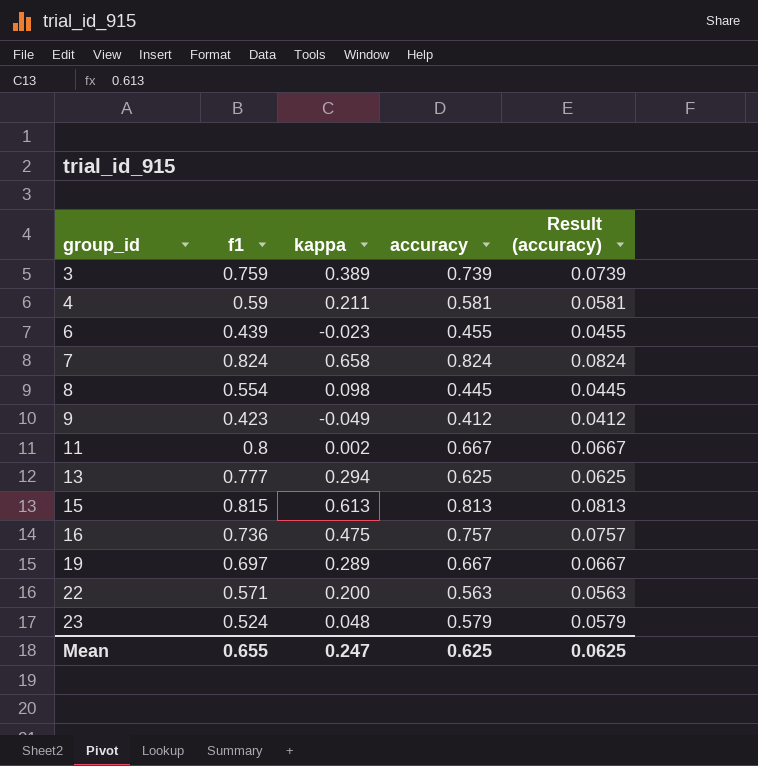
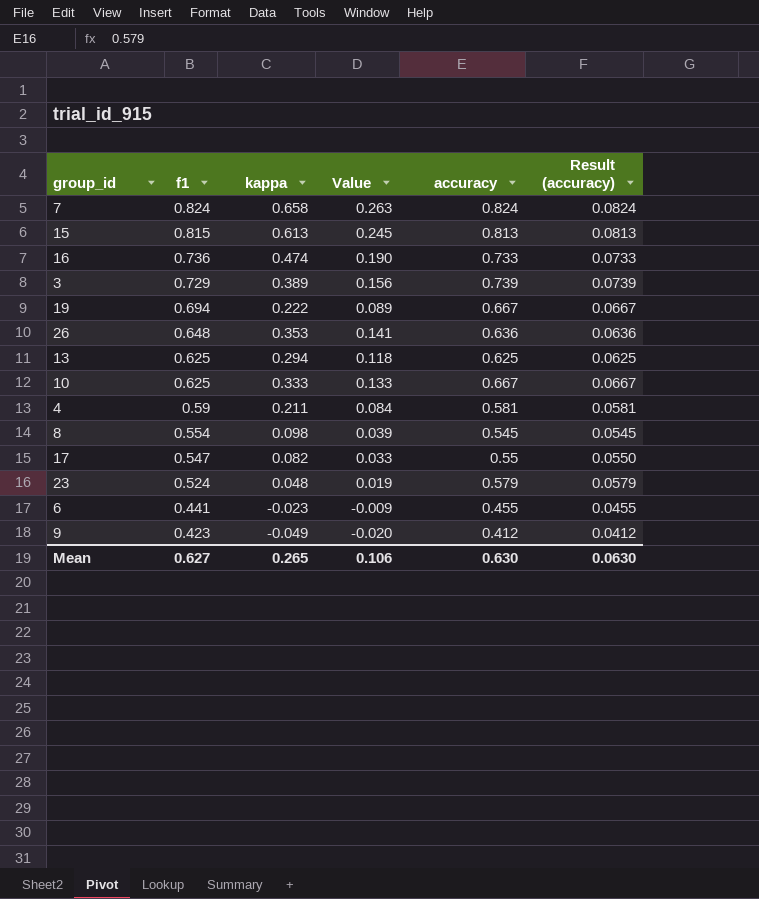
row order: group_id ascending -> f1 descending
column Value | formula: none -> [kappa] * 0.4
row 11: 0.8 | 0.002 | 0.667 | 0.0667 -> none
row 22: 0.571 | 0.200 | 0.563 | 0.0563 -> none
16 | kappa: 0.475 -> 0.474
16 | accuracy: 0.757 -> 0.733
16 | Result (accuracy): 0.0757 -> 0.0733
3 | f1: 0.759 -> 0.729
19 | f1: 0.697 -> 0.694
19 | kappa: 0.289 -> 0.222
row 26: none -> 0.648 | 0.353 | 0.141 | 0.636 | 0.0636
13 | f1: 0.777 -> 0.625
row 10: none -> 0.625 | 0.333 | 0.133 | 0.667 | 0.0667
8 | accuracy: 0.445 -> 0.545
8 | Result (accuracy): 0.0445 -> 0.0545
row 17: none -> 0.547 | 0.082 | 0.033 | 0.55 | 0.0550
6 | f1: 0.439 -> 0.441
Mean | f1: 0.655 -> 0.627
Mean | kappa: 0.247 -> 0.265
Mean | accuracy: 0.625 -> 0.630
Mean | Result (accuracy): 0.0625 -> 0.0630

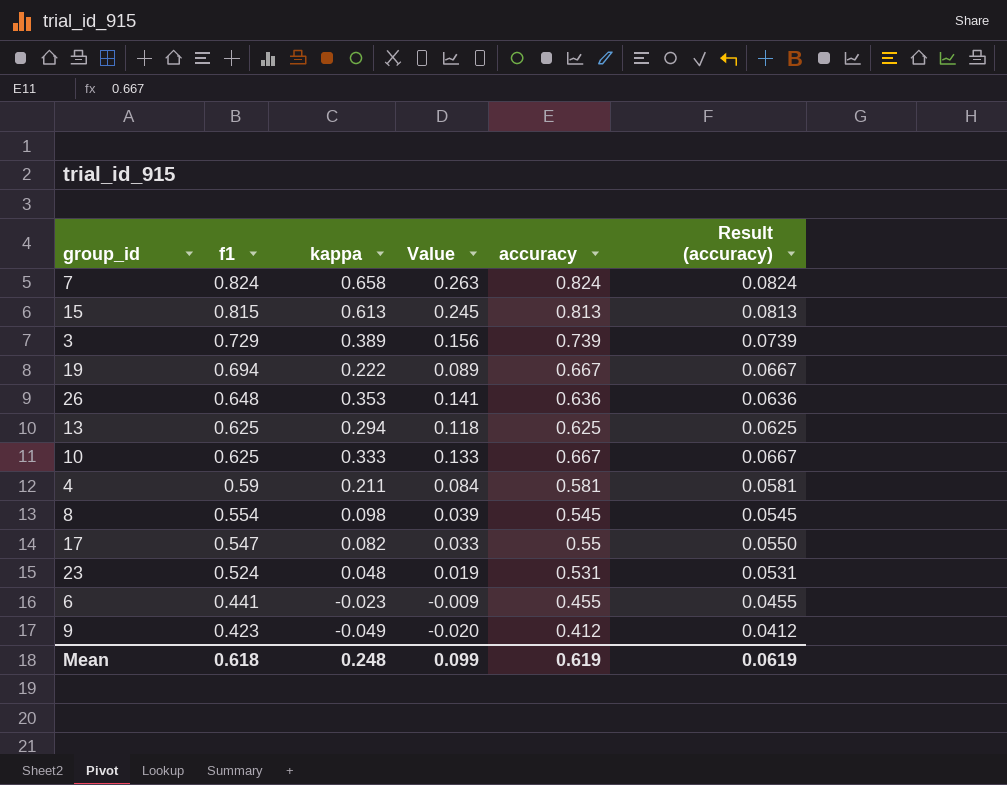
row 16: 0.736 | 0.474 | 0.190 | 0.733 | 0.0733 -> none
23 | accuracy: 0.579 -> 0.531
23 | Result (accuracy): 0.0579 -> 0.0531
Mean | f1: 0.627 -> 0.618
Mean | kappa: 0.265 -> 0.248
Mean | Value: 0.106 -> 0.099
Mean | accuracy: 0.630 -> 0.619
Mean | Result (accuracy): 0.0630 -> 0.0619

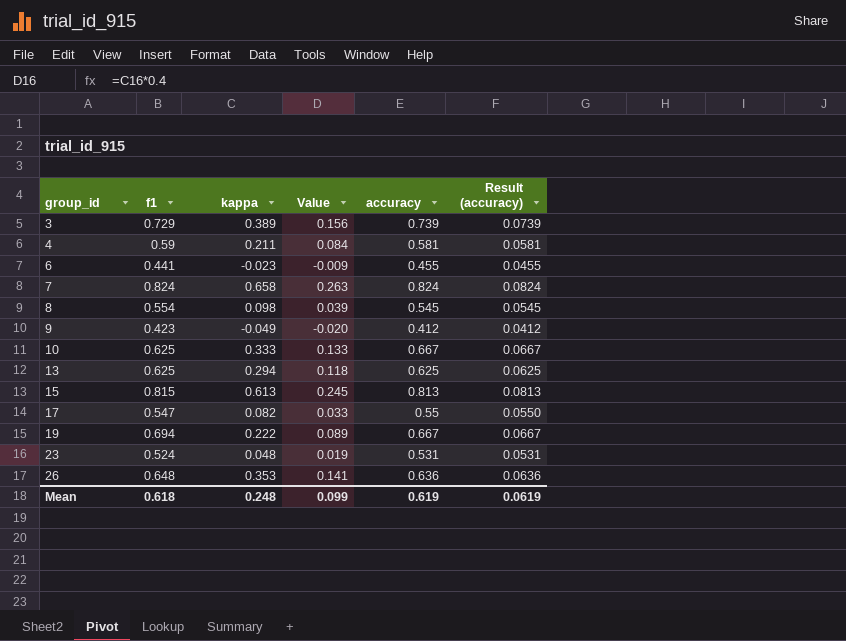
row order: f1 descending -> group_id ascending

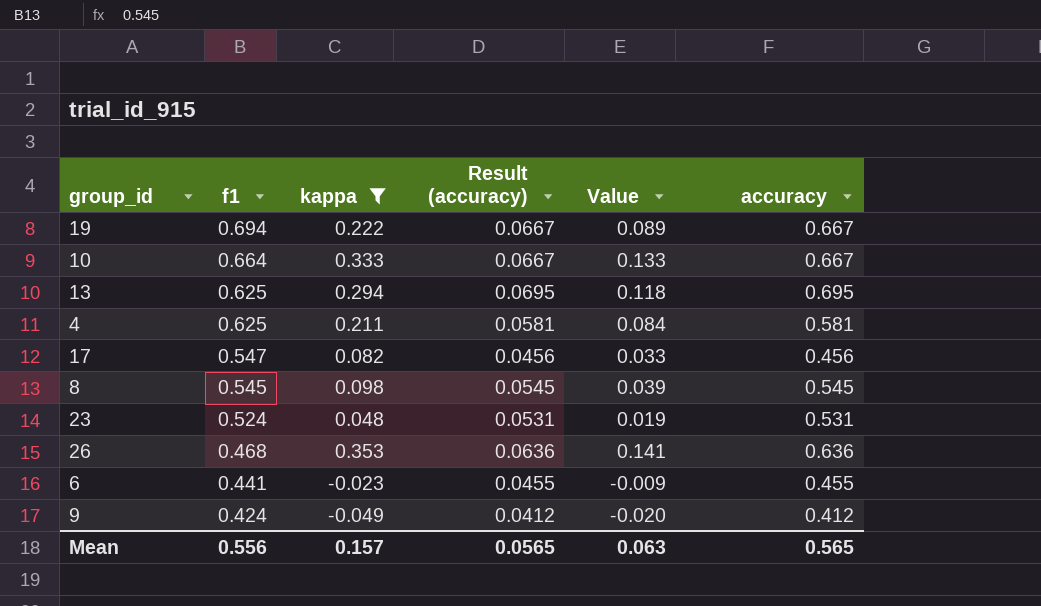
filter: none -> kappa <= 0.353
row order: group_id ascending -> f1 descending
column Result (accuracy) | position: 6 -> 4
10 | f1: 0.625 -> 0.664
13 | Result (accuracy): 0.0625 -> 0.0695
13 | accuracy: 0.625 -> 0.695
4 | f1: 0.59 -> 0.625
17 | Result (accuracy): 0.0550 -> 0.0456
17 | accuracy: 0.55 -> 0.456
8 | f1: 0.554 -> 0.545
26 | f1: 0.648 -> 0.468
9 | f1: 0.423 -> 0.424
Mean | f1: 0.618 -> 0.556
Mean | kappa: 0.248 -> 0.157
Mean | Result (accuracy): 0.0619 -> 0.0565
Mean | Value: 0.099 -> 0.063
Mean | accuracy: 0.619 -> 0.565

